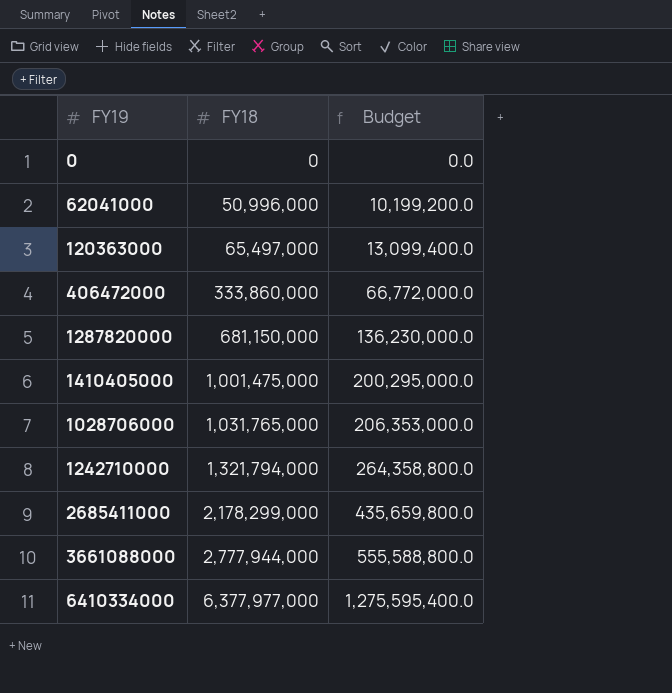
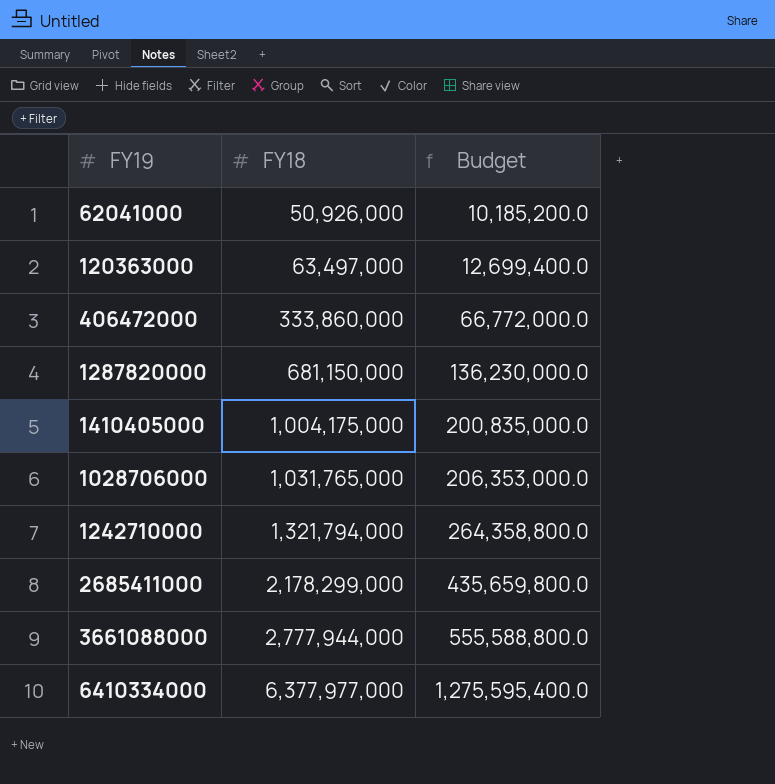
row 0: 0 | 0.0 -> none
62041000 | FY18: 50,996,000 -> 50,926,000
62041000 | Budget: 10,199,200.0 -> 10,185,200.0
120363000 | FY18: 65,497,000 -> 63,497,000
120363000 | Budget: 13,099,400.0 -> 12,699,400.0
1410405000 | FY18: 1,001,475,000 -> 1,004,175,000
1410405000 | Budget: 200,295,000.0 -> 200,835,000.0

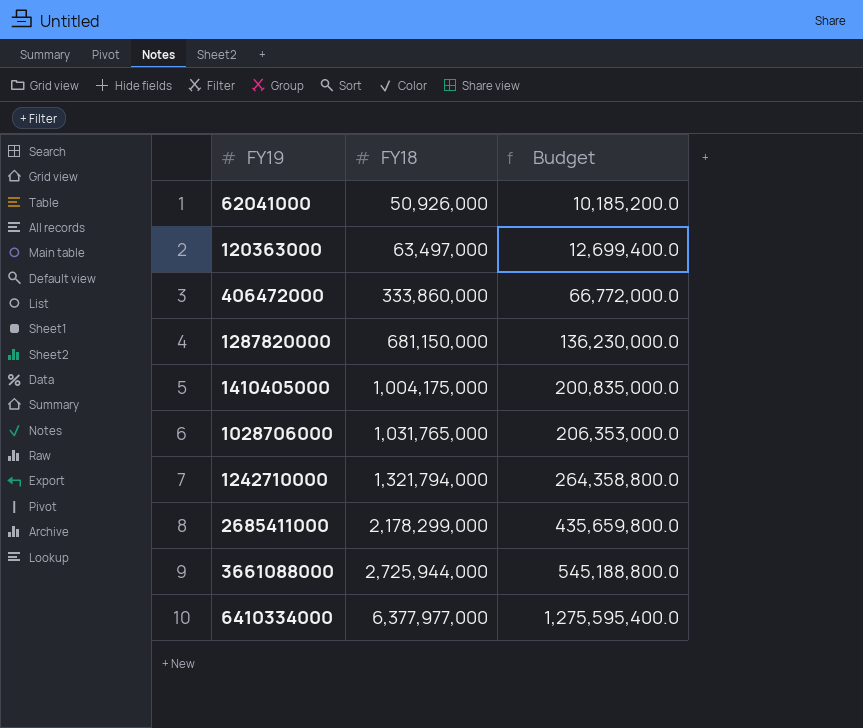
3661088000 | FY18: 2,777,944,000 -> 2,725,944,000
3661088000 | Budget: 555,588,800.0 -> 545,188,800.0

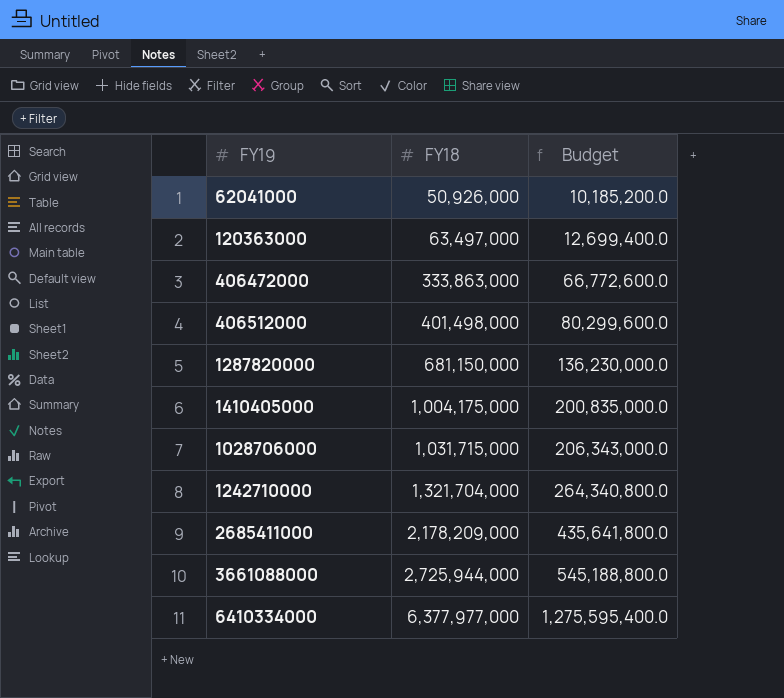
406472000 | FY18: 333,860,000 -> 333,863,000
406472000 | Budget: 66,772,000.0 -> 66,772,600.0
row 406512000: none -> 401,498,000 | 80,299,600.0
1028706000 | FY18: 1,031,765,000 -> 1,031,715,000
1028706000 | Budget: 206,353,000.0 -> 206,343,000.0
1242710000 | FY18: 1,321,794,000 -> 1,321,704,000
1242710000 | Budget: 264,358,800.0 -> 264,340,800.0
2685411000 | FY18: 2,178,299,000 -> 2,178,209,000
2685411000 | Budget: 435,659,800.0 -> 435,641,800.0

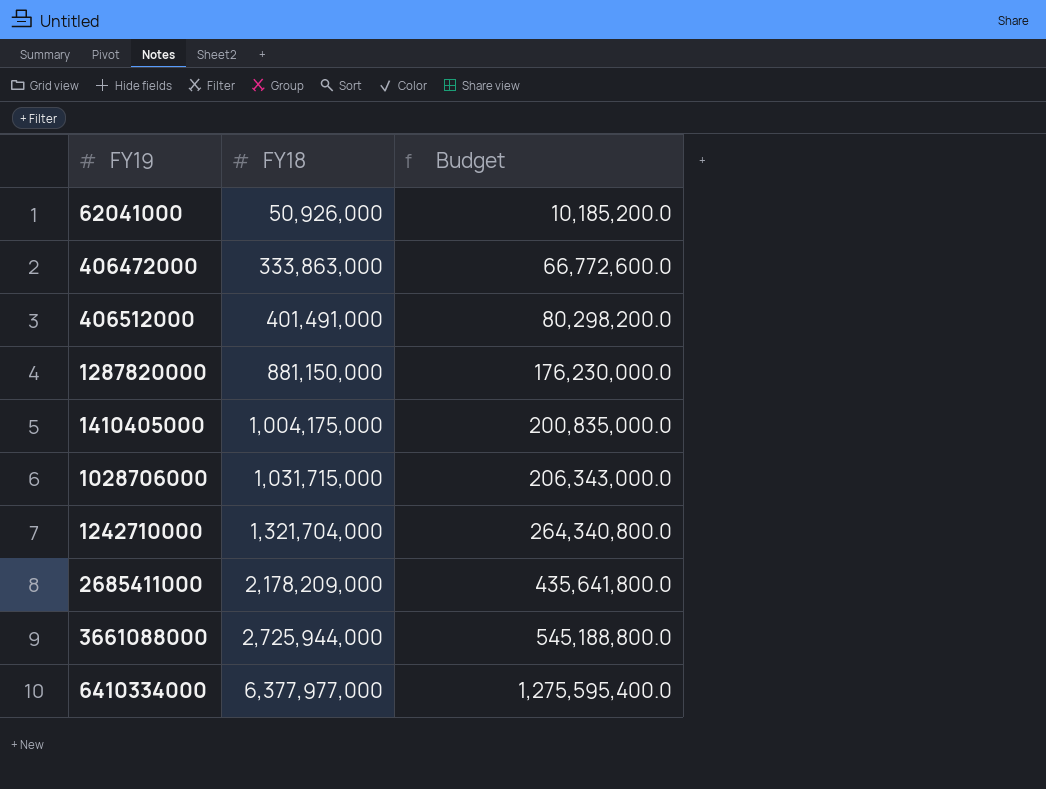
row 120363000: 63,497,000 | 12,699,400.0 -> none
406512000 | FY18: 401,498,000 -> 401,491,000
406512000 | Budget: 80,299,600.0 -> 80,298,200.0
1287820000 | FY18: 681,150,000 -> 881,150,000
1287820000 | Budget: 136,230,000.0 -> 176,230,000.0

